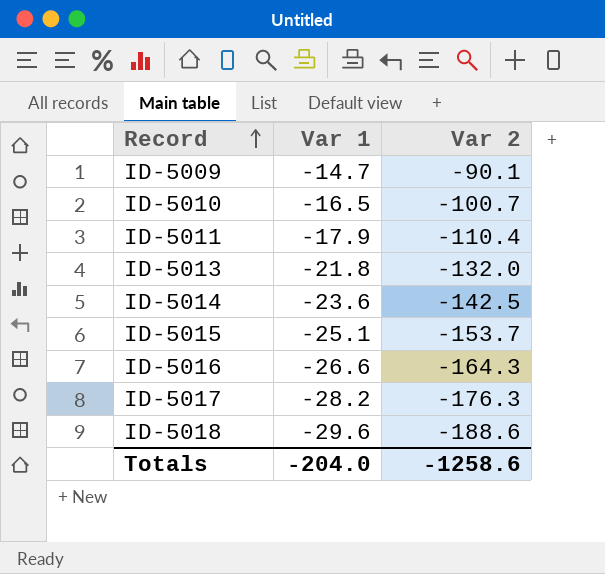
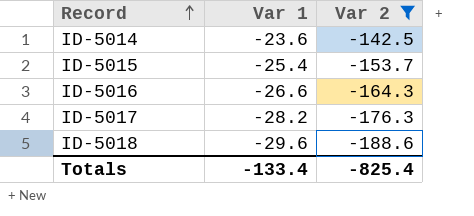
filter: none -> Var 2 <= -142.5
ID-5015 | Var 1: -25.1 -> -25.4
Totals | Var 1: -204.0 -> -133.4
Totals | Var 2: -1258.6 -> -825.4

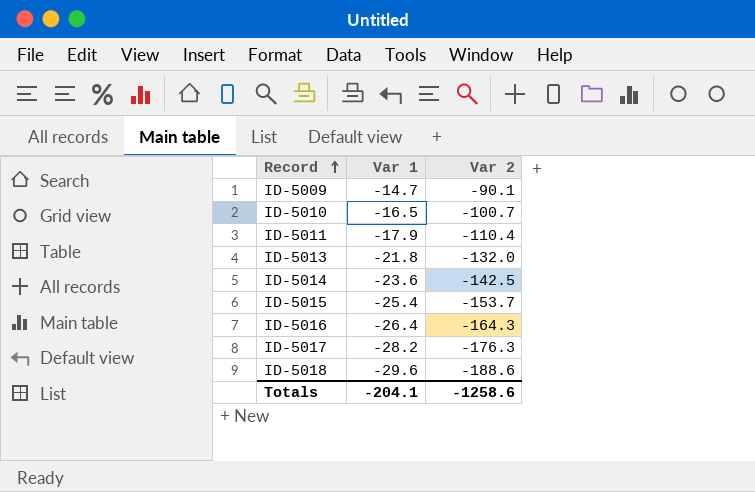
filter: Var 2 <= -142.5 -> none
ID-5016 | Var 1: -26.6 -> -26.4
Totals | Var 1: -133.4 -> -204.1
Totals | Var 2: -825.4 -> -1258.6

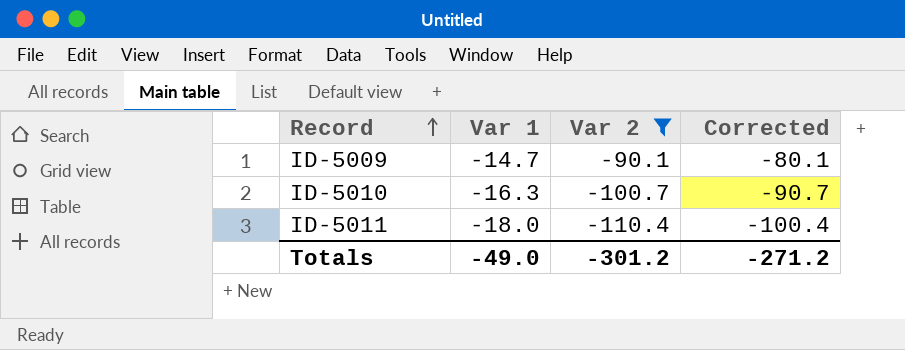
filter: none -> Var 2 >= -110.4
column Corrected | formula: none -> [Var 2] + 10
ID-5010 | Var 1: -16.5 -> -16.3
ID-5011 | Var 1: -17.9 -> -18.0
Totals | Var 1: -204.1 -> -49.0
Totals | Var 2: -1258.6 -> -301.2

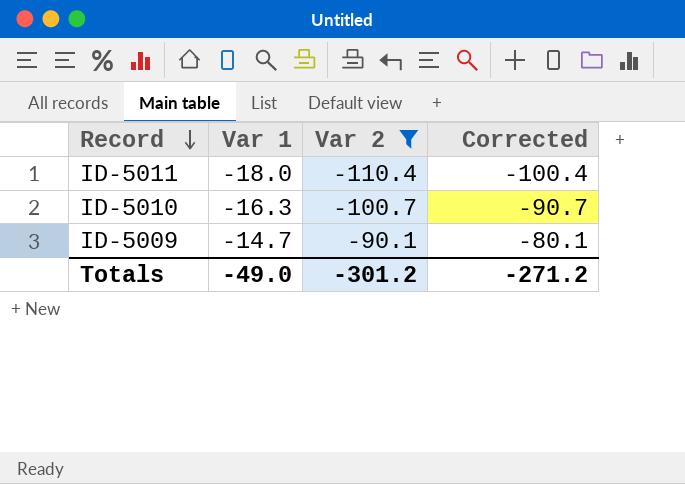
row order: Record ascending -> Record descending

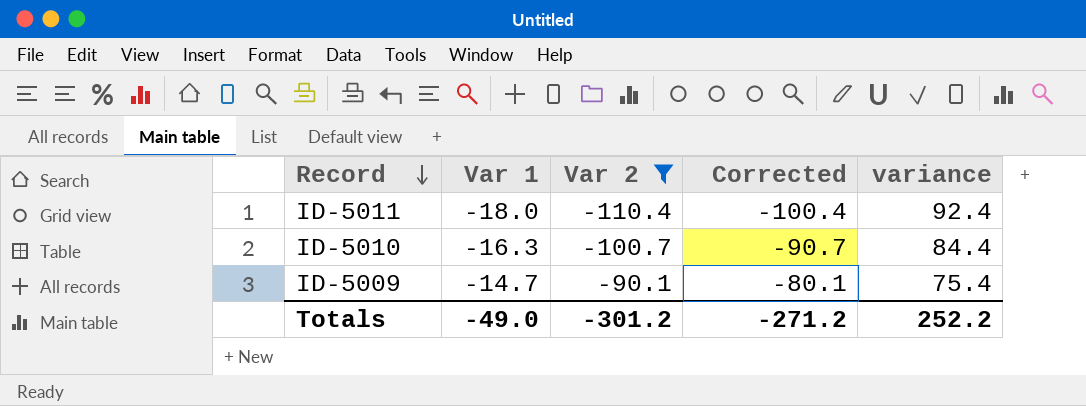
column variance | formula: none -> [Var 1] - [Var 2]

